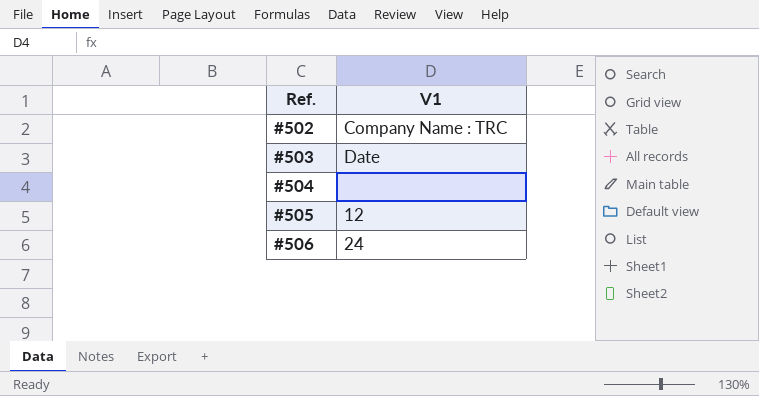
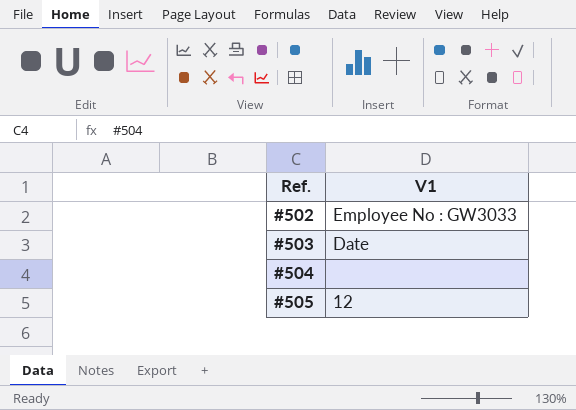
row #506: 24 -> none
#502 | V1: Company Name : TRC -> Employee No : GW3033

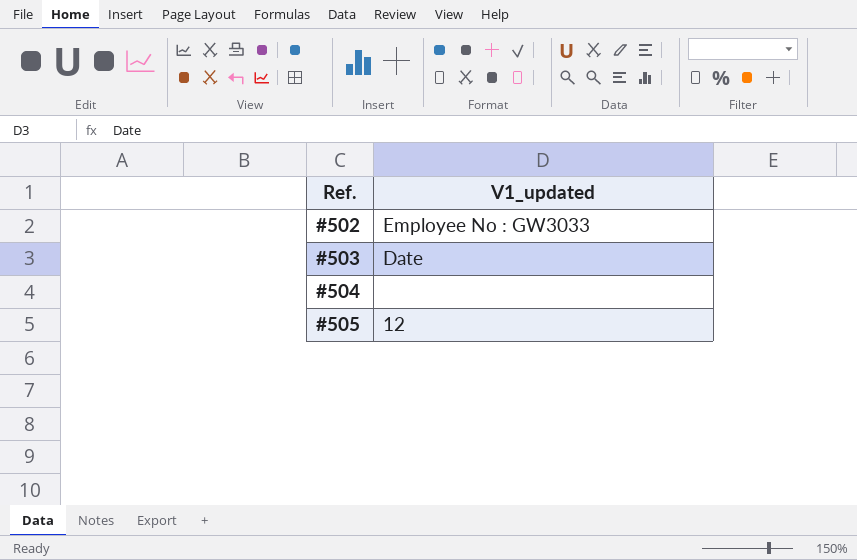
column name: V1 -> V1_updated

